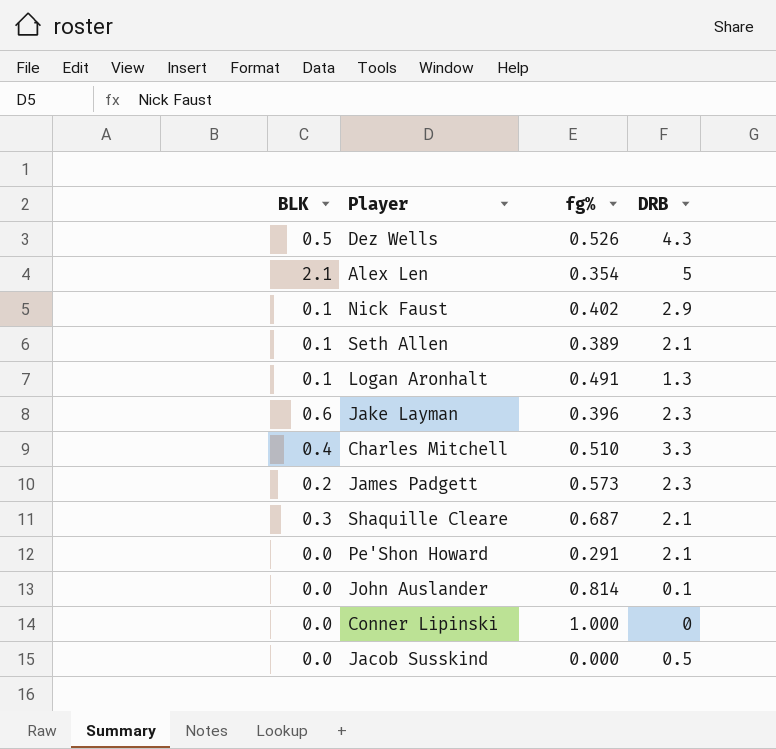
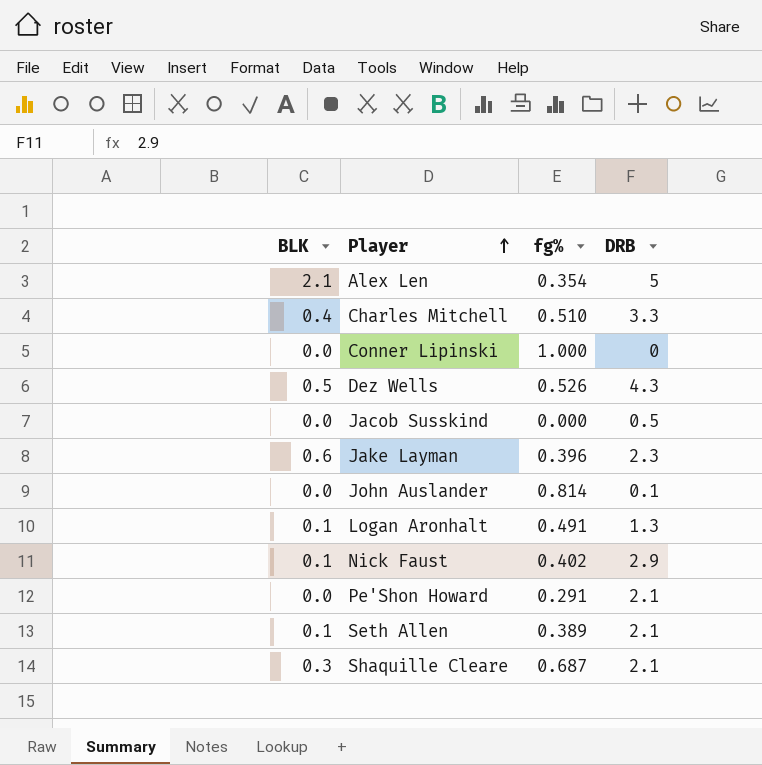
row order: none -> Player ascending
row James Padgett: 0.2 | 0.573 | 2.3 -> none

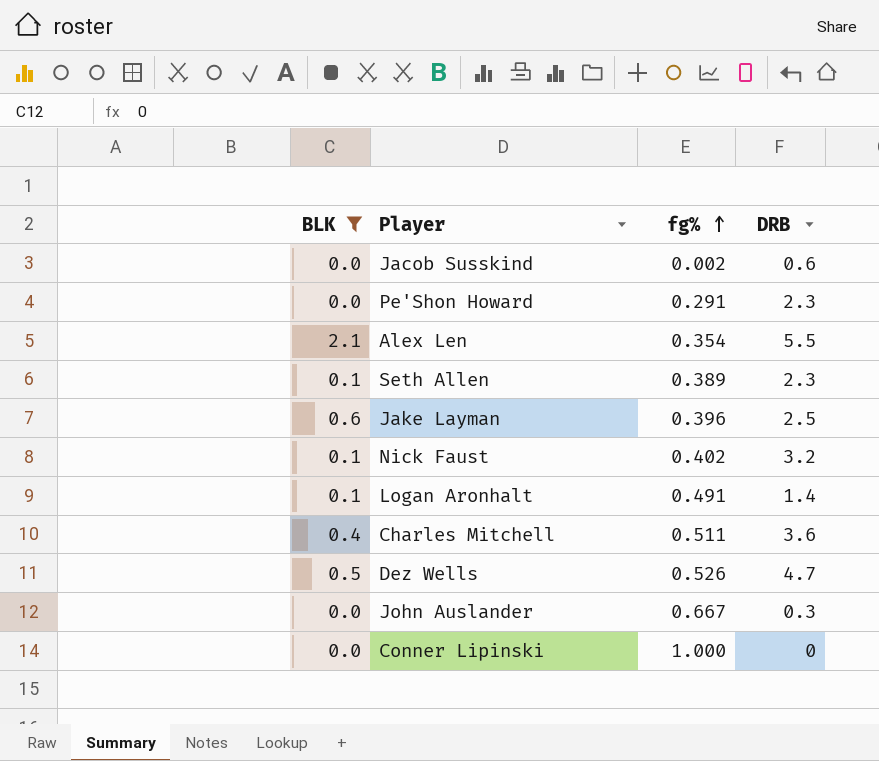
filter: none -> BLK != 0.3
row order: Player ascending -> fg% ascending
Jacob Susskind | fg%: 0.000 -> 0.002
Jacob Susskind | DRB: 0.5 -> 0.6
Pe'Shon Howard | DRB: 2.1 -> 2.3
Alex Len | DRB: 5 -> 5.5
Seth Allen | DRB: 2.1 -> 2.3
Jake Layman | DRB: 2.3 -> 2.5
Nick Faust | DRB: 2.9 -> 3.2
Logan Aronhalt | DRB: 1.3 -> 1.4
Charles Mitchell | fg%: 0.510 -> 0.511
Charles Mitchell | DRB: 3.3 -> 3.6
Dez Wells | DRB: 4.3 -> 4.7
John Auslander | fg%: 0.814 -> 0.667
John Auslander | DRB: 0.1 -> 0.3

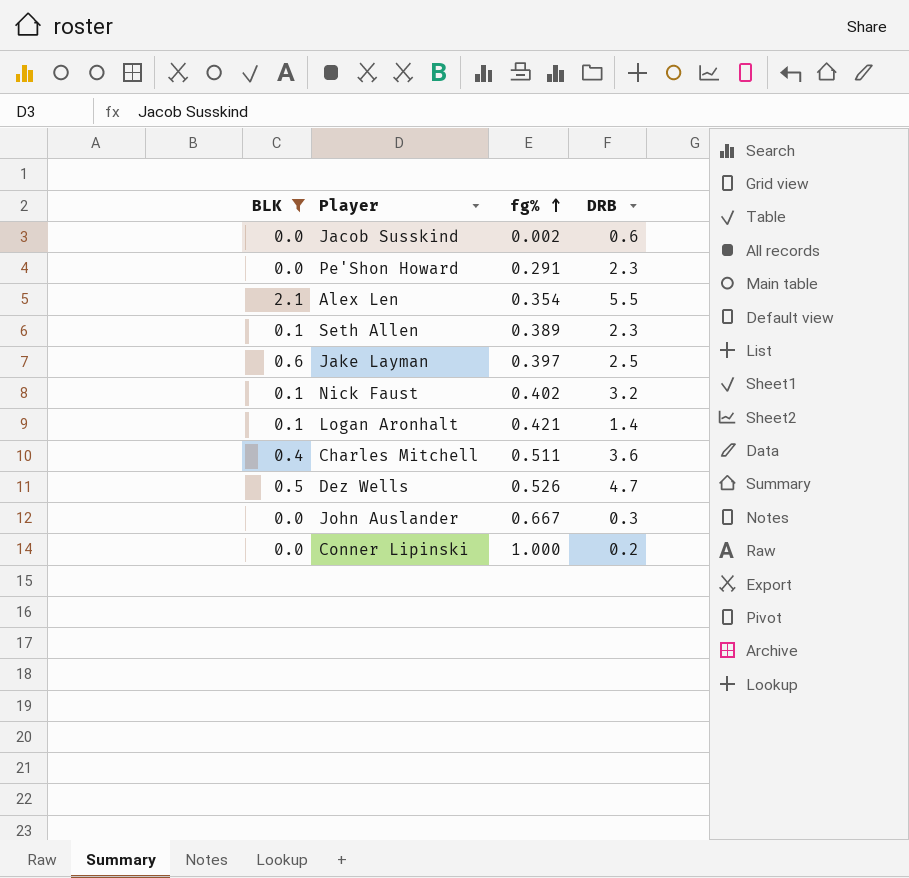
Jake Layman | fg%: 0.396 -> 0.397
Logan Aronhalt | fg%: 0.491 -> 0.421
Conner Lipinski | DRB: 0 -> 0.2

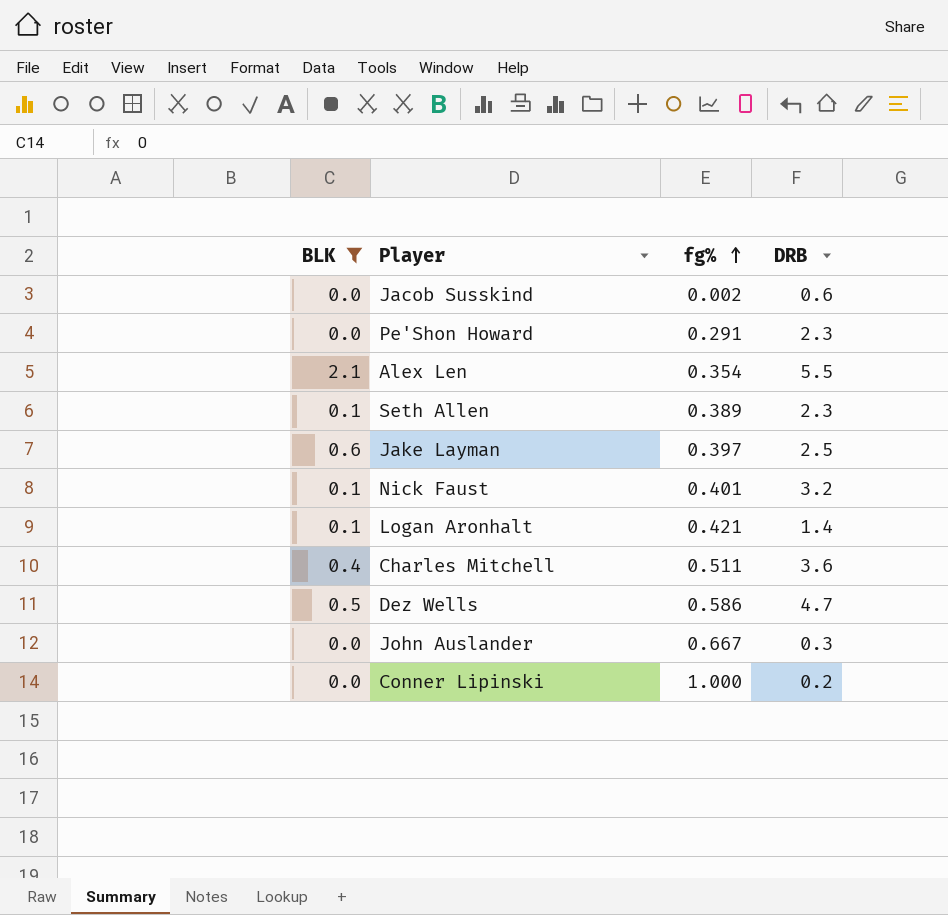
Nick Faust | fg%: 0.402 -> 0.401
Dez Wells | fg%: 0.526 -> 0.586

